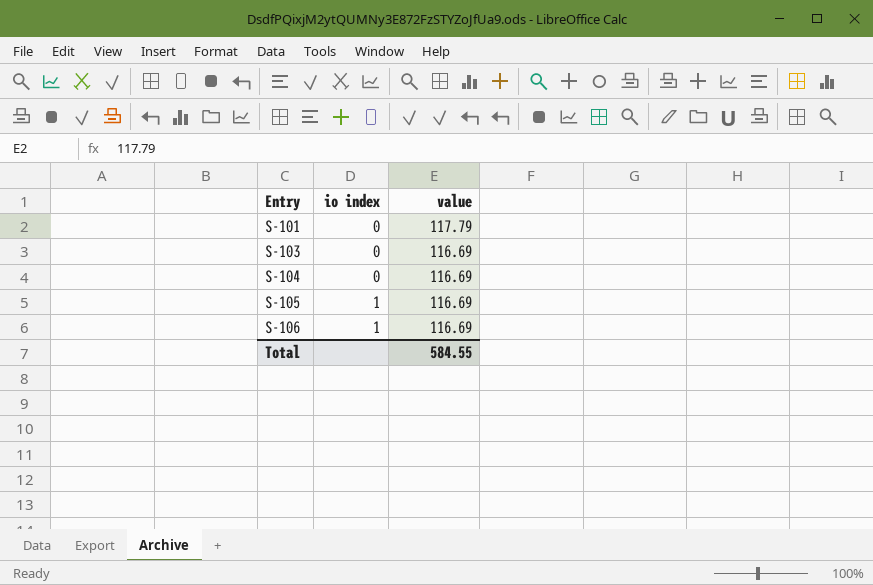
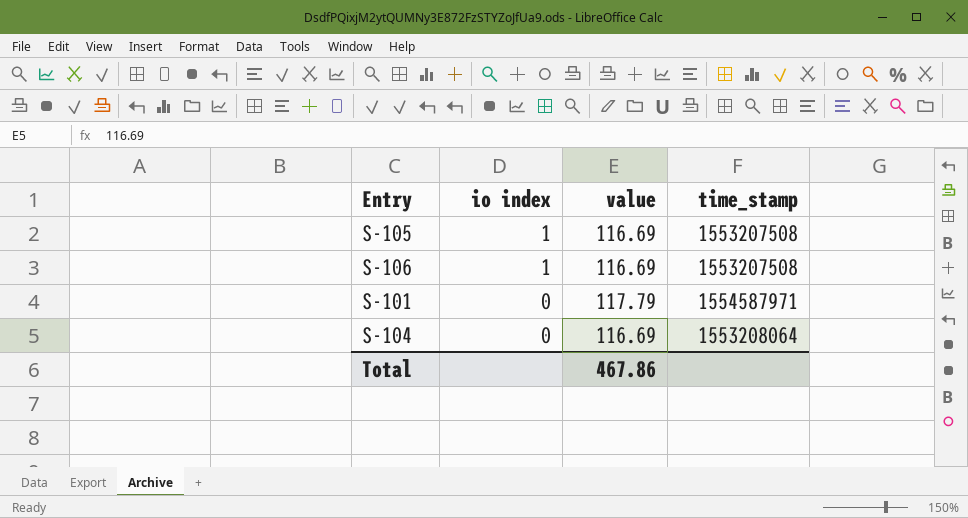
row order: Entry ascending -> io index descending
column time_stamp | position: none -> 4
row S-103: 0 | 116.69 -> none
Total | value: 584.55 -> 467.86

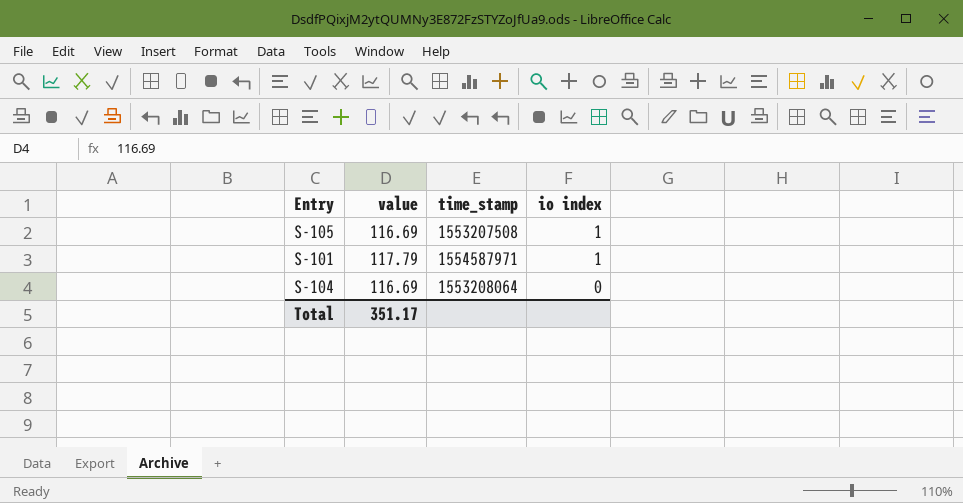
column io index | position: 2 -> 4
row S-106: 1 | 116.69 | 1553207508 -> none
S-101 | io index: 0 -> 1
Total | value: 467.86 -> 351.17

